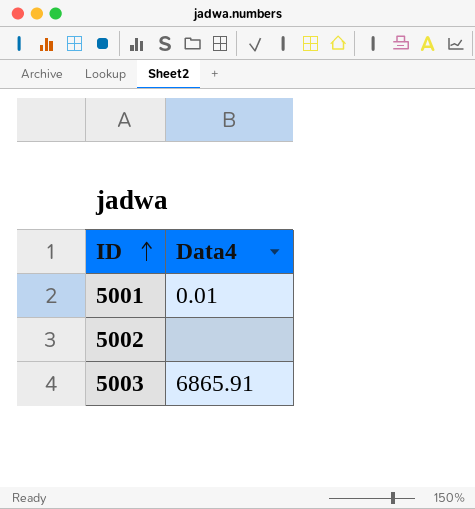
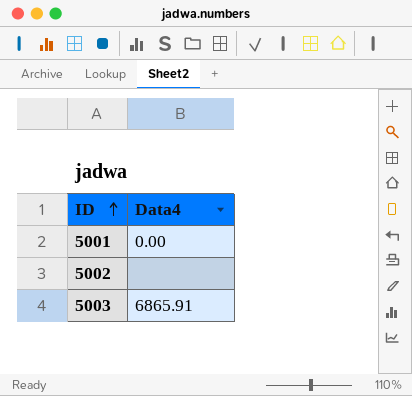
5001 | Data4: 0.01 -> 0.00

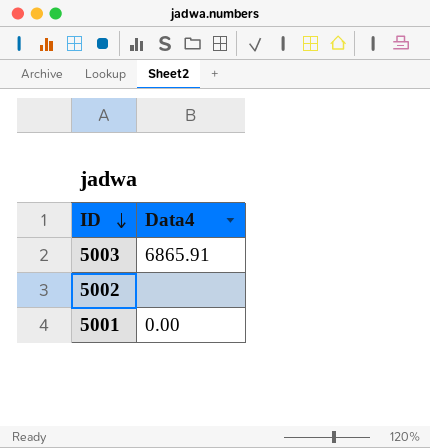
row order: ID ascending -> ID descending

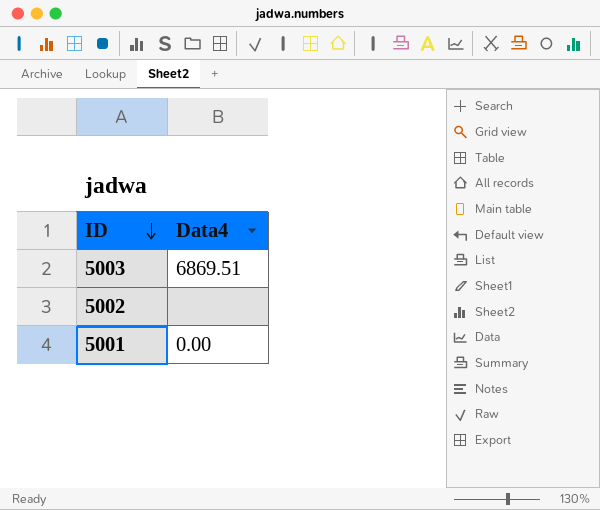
5003 | Data4: 6865.91 -> 6869.51

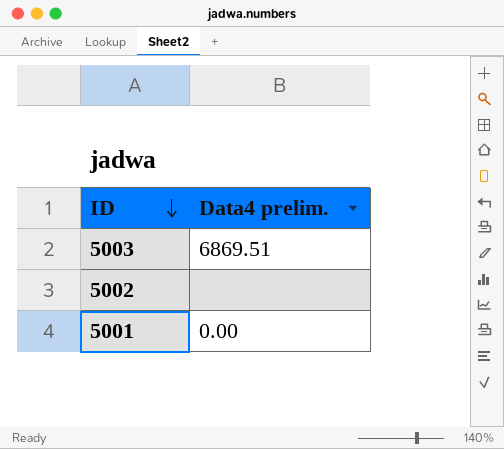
column name: Data4 -> Data4 prelim.

